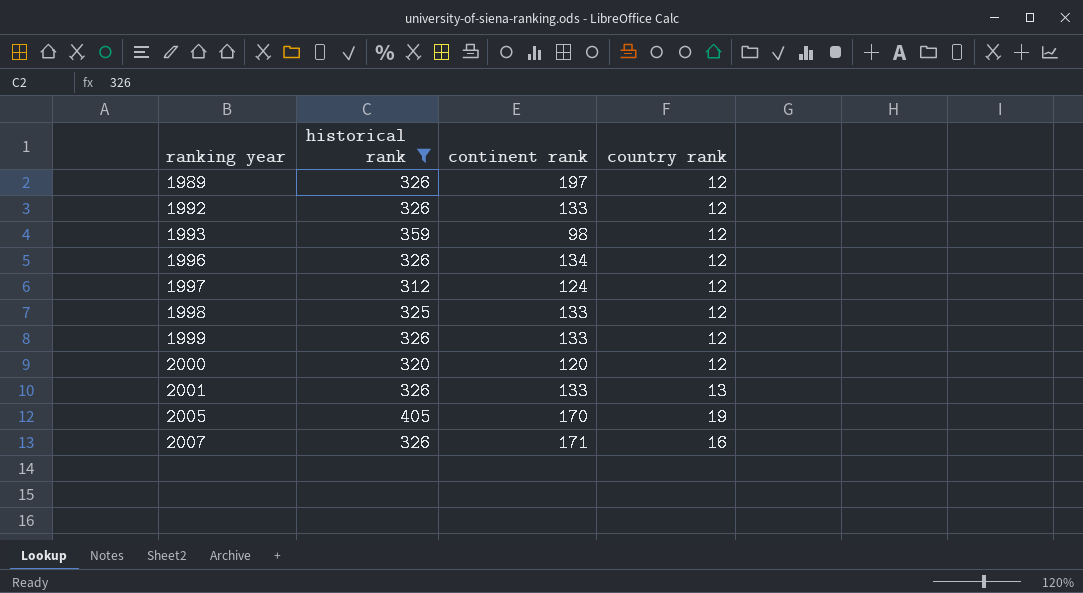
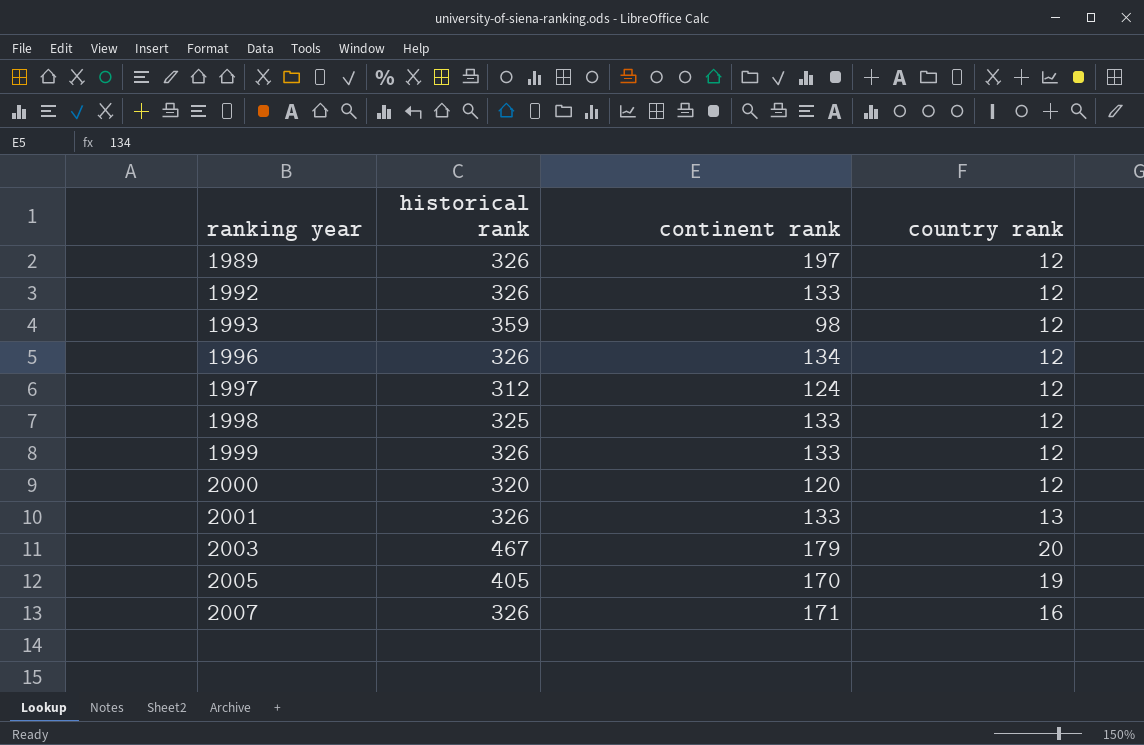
filter: historical rank != 467 -> none

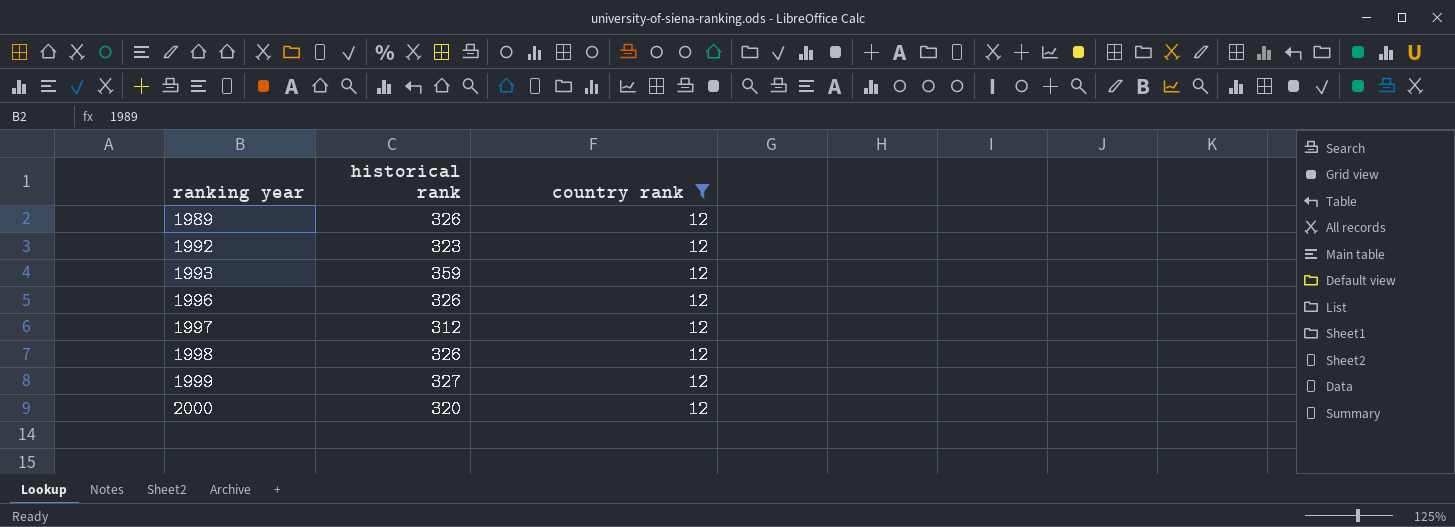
filter: none -> country rank = 12
column continent rank | position: 3 -> none
1992 | historical rank: 326 -> 323
1998 | historical rank: 325 -> 326
1999 | historical rank: 326 -> 327

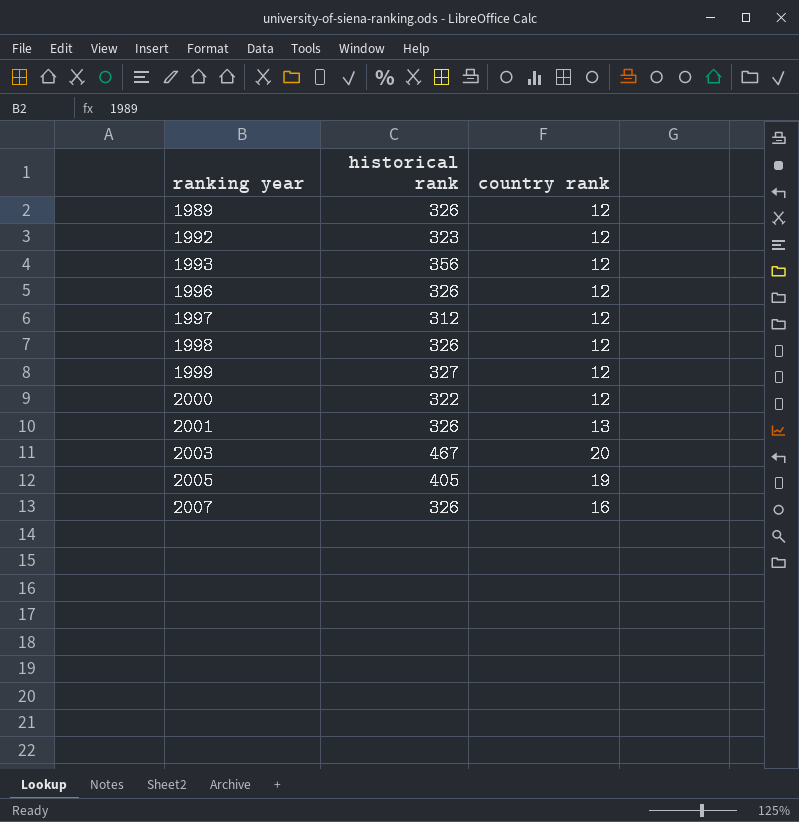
filter: country rank = 12 -> none
1993 | historical rank: 359 -> 356
2000 | historical rank: 320 -> 322

